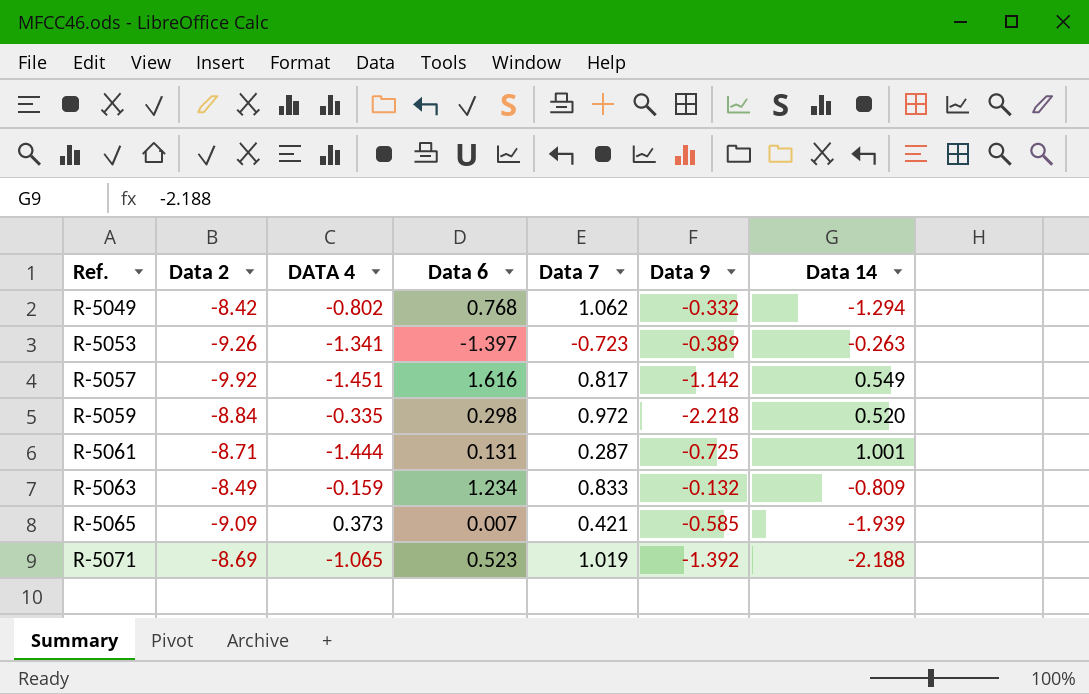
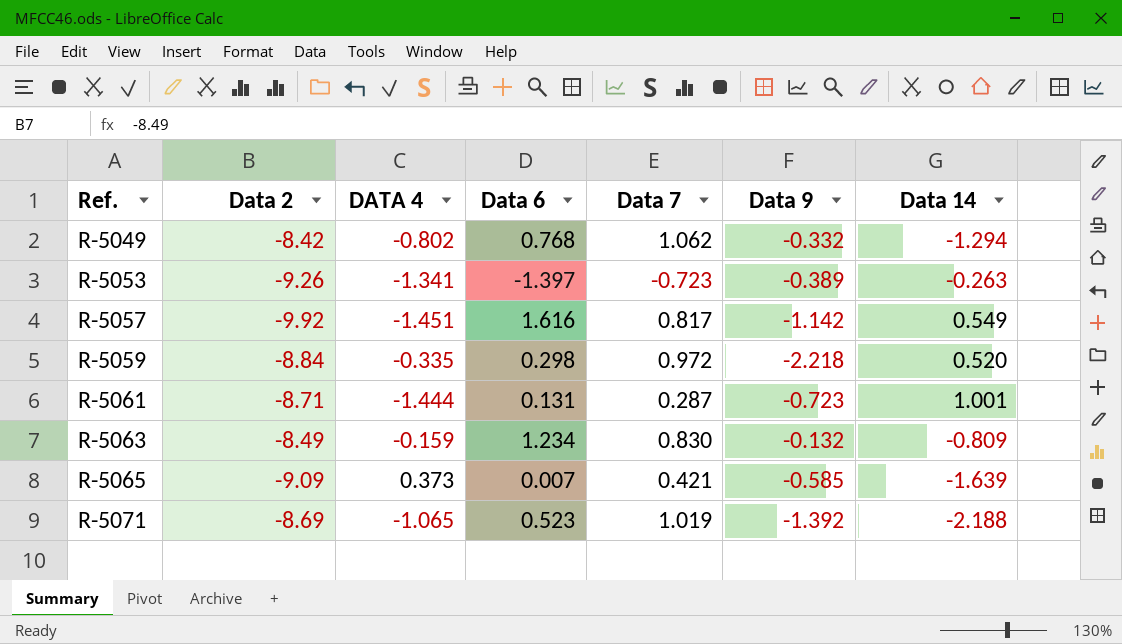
R-5061 | Data 9: -0.725 -> -0.723
R-5063 | Data 7: 0.833 -> 0.830
R-5065 | Data 14: -1.939 -> -1.639

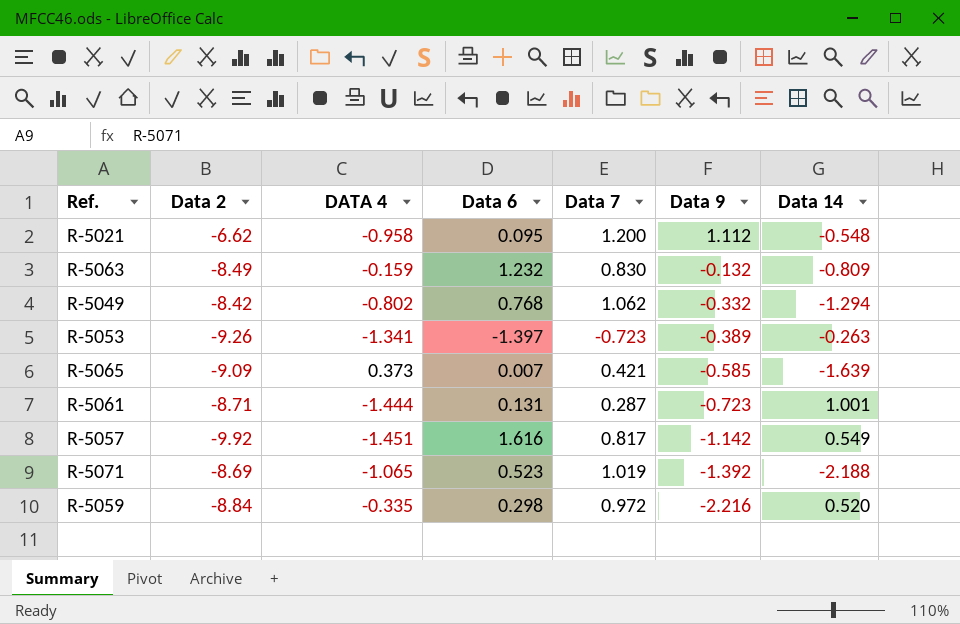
row order: Ref. ascending -> Data 9 descending
row R-5021: none -> -6.62 | -0.958 | 0.095 | 1.200 | 1.112 | -0.548
R-5063 | Data 6: 1.234 -> 1.232
R-5059 | Data 9: -2.218 -> -2.216

